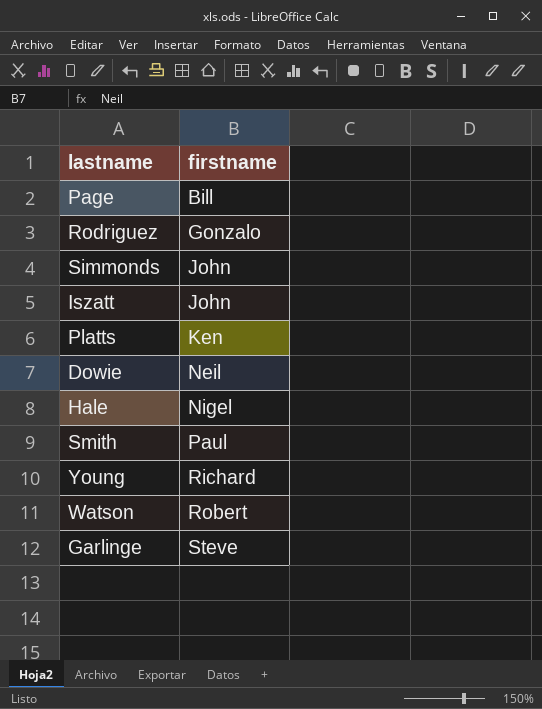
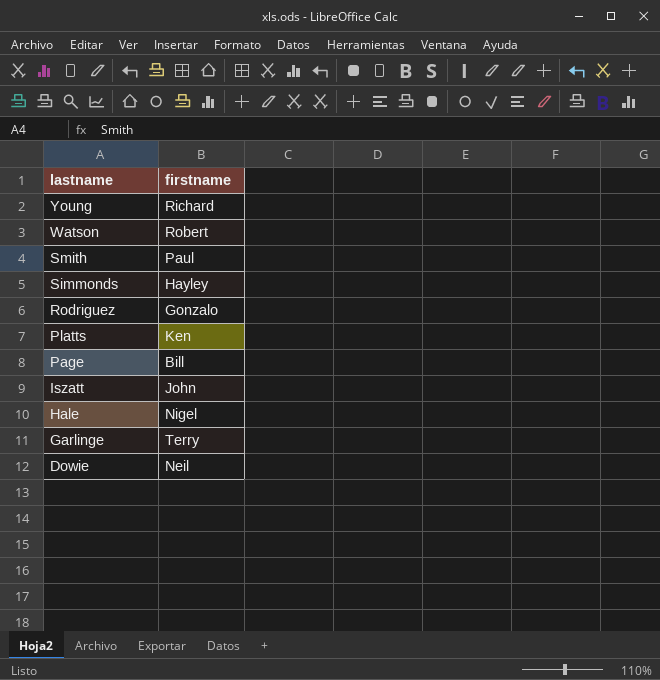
row order: firstname ascending -> lastname descending
Simmonds | firstname: John -> Hayley
Garlinge | firstname: Steve -> Terry

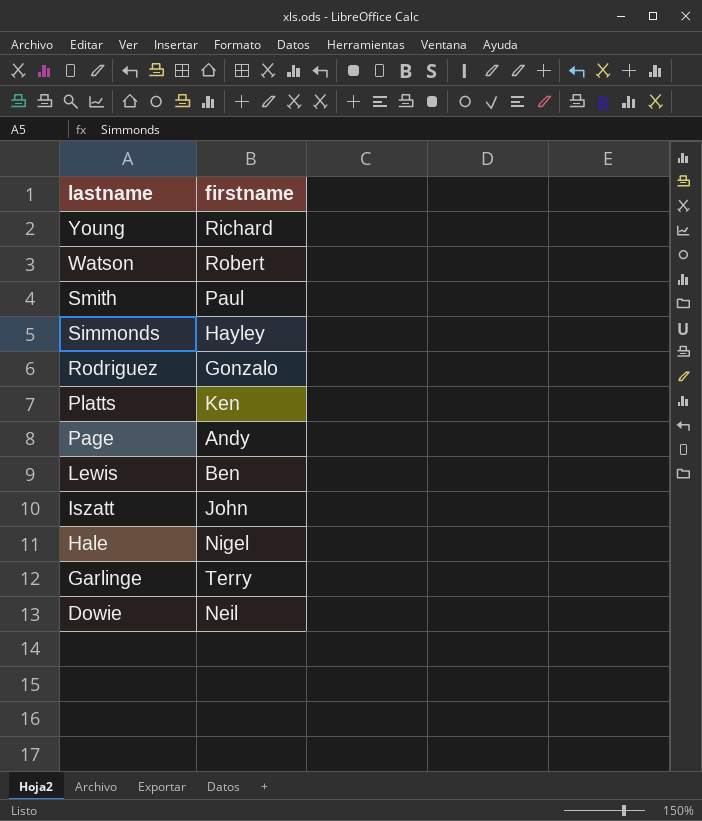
Page | firstname: Bill -> Andy
row Lewis: none -> Ben

